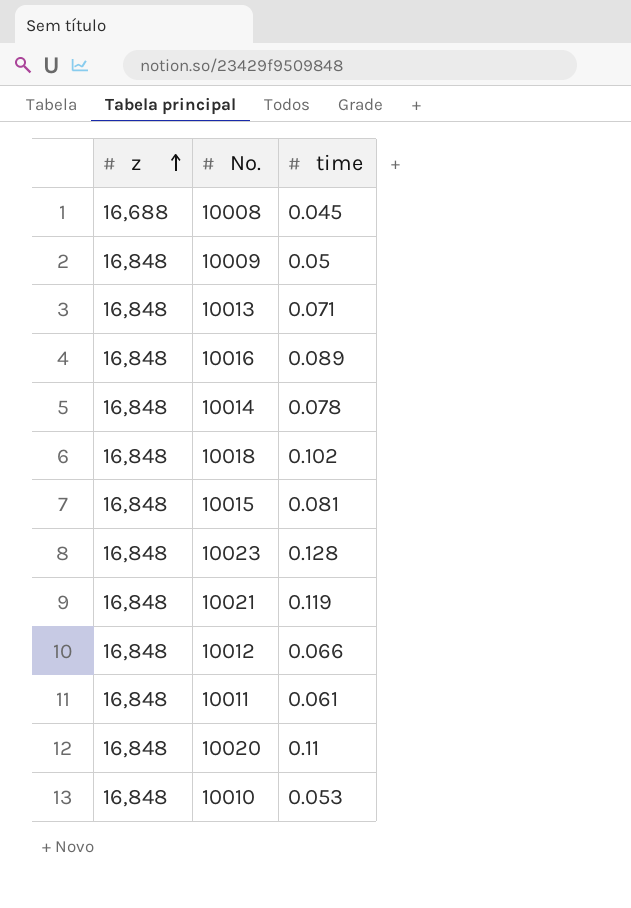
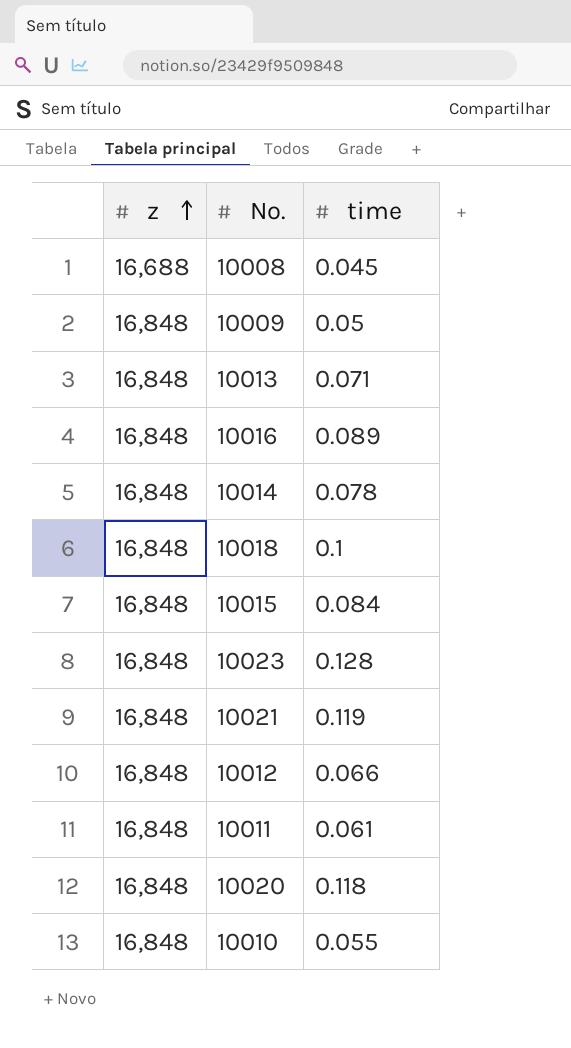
10018 | time: 0.102 -> 0.1
10015 | time: 0.081 -> 0.084
10020 | time: 0.11 -> 0.118
10010 | time: 0.053 -> 0.055

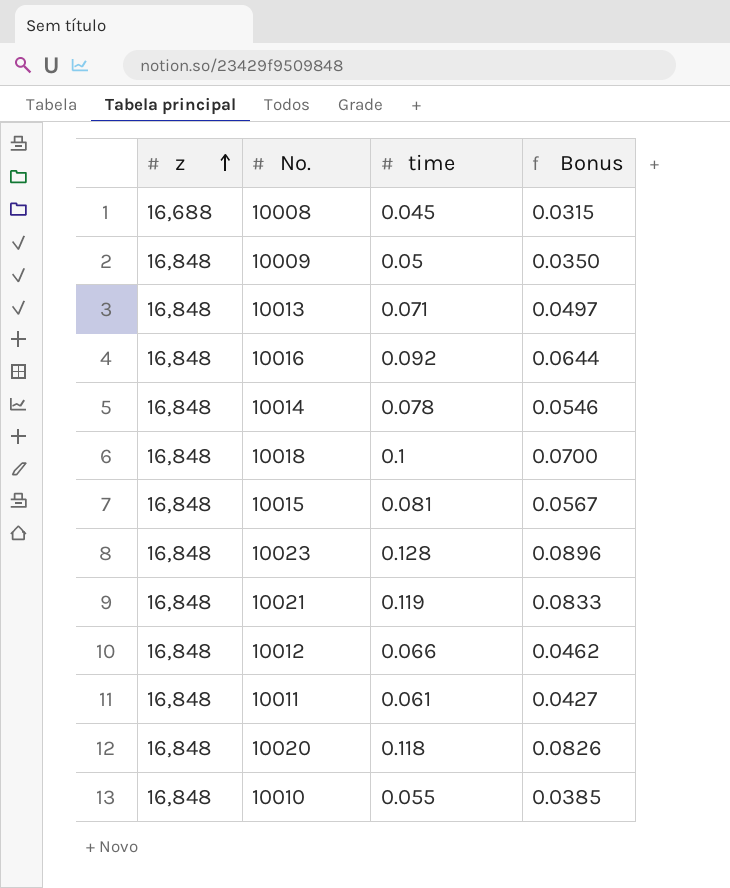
column Bonus | formula: none -> [time] * 0.7
10016 | time: 0.089 -> 0.092
10015 | time: 0.084 -> 0.081

